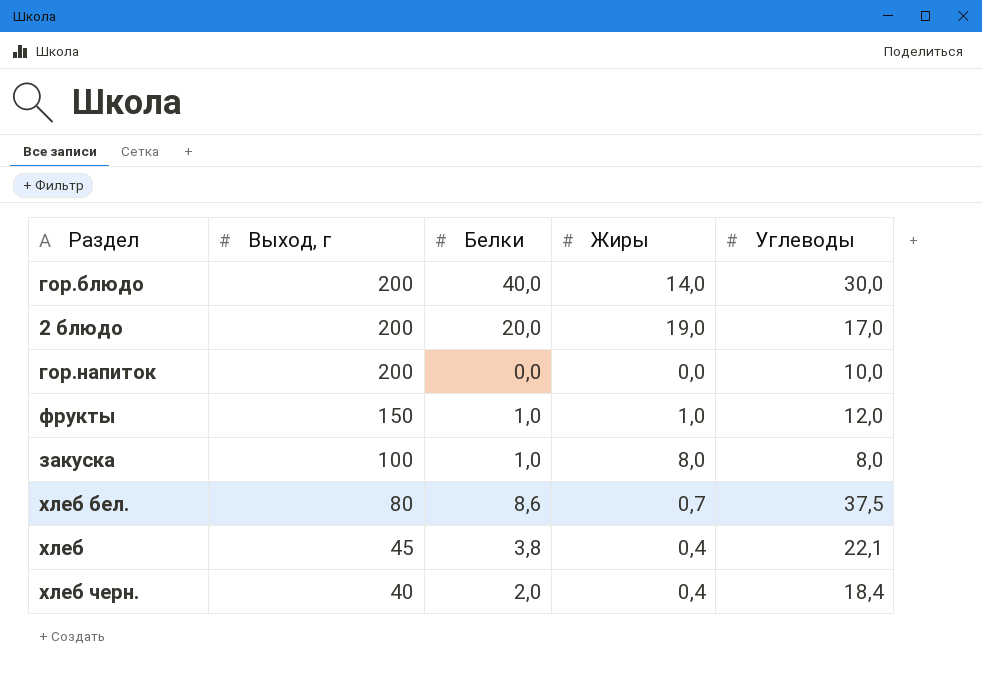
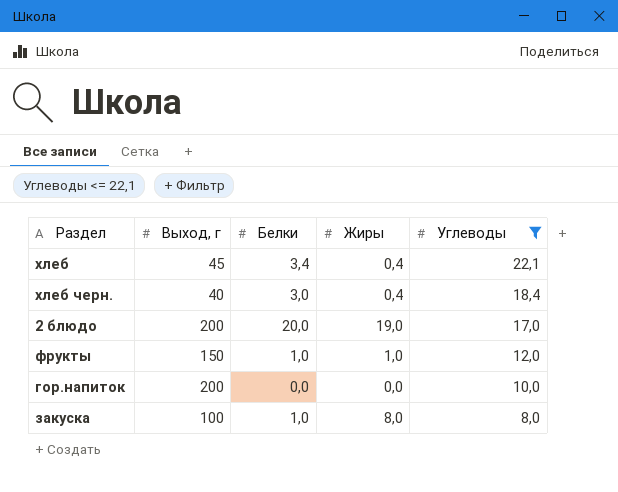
filter: none -> Углеводы <= 22,1
row order: Выход, г descending -> Углеводы descending
хлеб | Белки: 3,8 -> 3,4
хлеб черн. | Белки: 2,0 -> 3,0

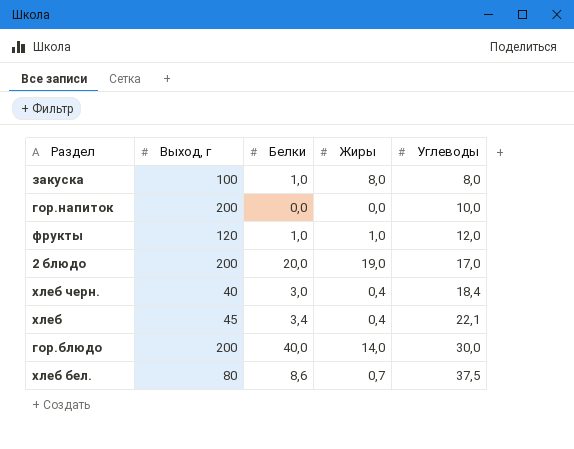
filter: Углеводы <= 22,1 -> none
row order: Углеводы descending -> Углеводы ascending
фрукты | Выход, г: 150 -> 120

